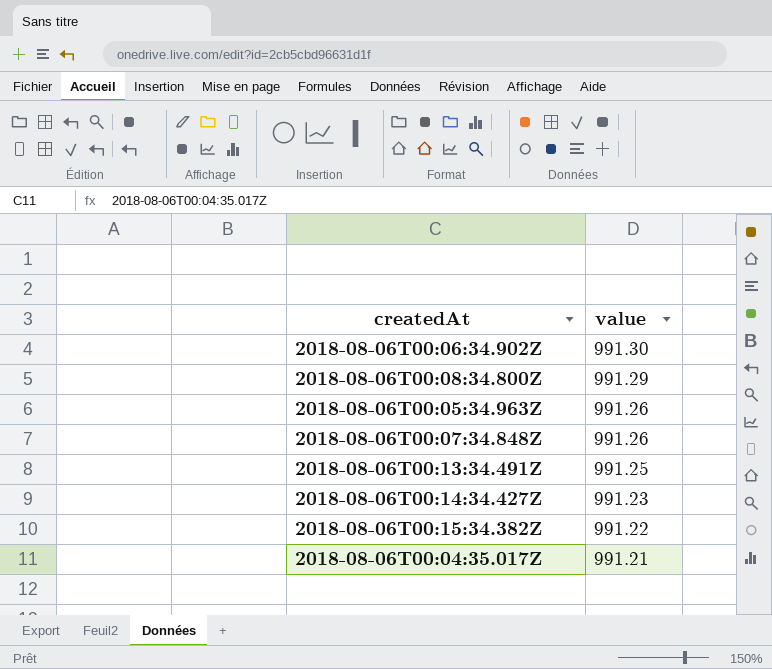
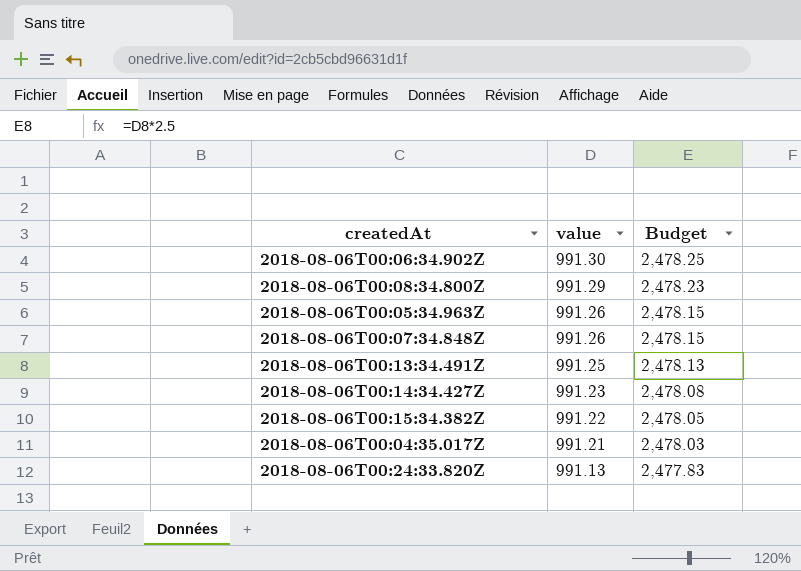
column Budget | formula: none -> [value] * 2.5
row 2018-08-06T00:24:33.820Z: none -> 991.13 | 2,477.83

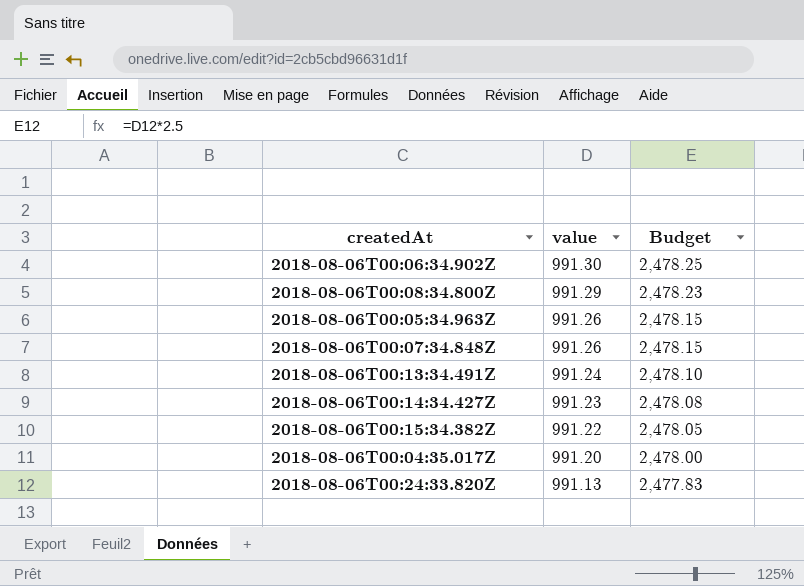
2018-08-06T00:13:34.491Z | value: 991.25 -> 991.24
2018-08-06T00:13:34.491Z | Budget: 2,478.13 -> 2,478.10
2018-08-06T00:04:35.017Z | value: 991.21 -> 991.20
2018-08-06T00:04:35.017Z | Budget: 2,478.03 -> 2,478.00

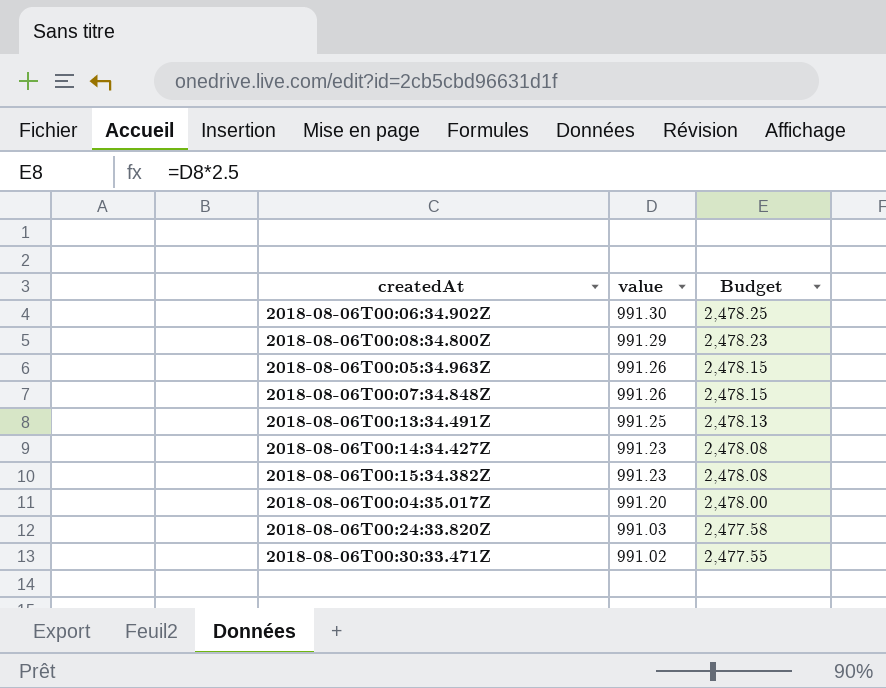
2018-08-06T00:13:34.491Z | value: 991.24 -> 991.25
2018-08-06T00:13:34.491Z | Budget: 2,478.10 -> 2,478.13
2018-08-06T00:15:34.382Z | value: 991.22 -> 991.23
2018-08-06T00:15:34.382Z | Budget: 2,478.05 -> 2,478.08
2018-08-06T00:24:33.820Z | value: 991.13 -> 991.03
2018-08-06T00:24:33.820Z | Budget: 2,477.83 -> 2,477.58
row 2018-08-06T00:30:33.471Z: none -> 991.02 | 2,477.55

